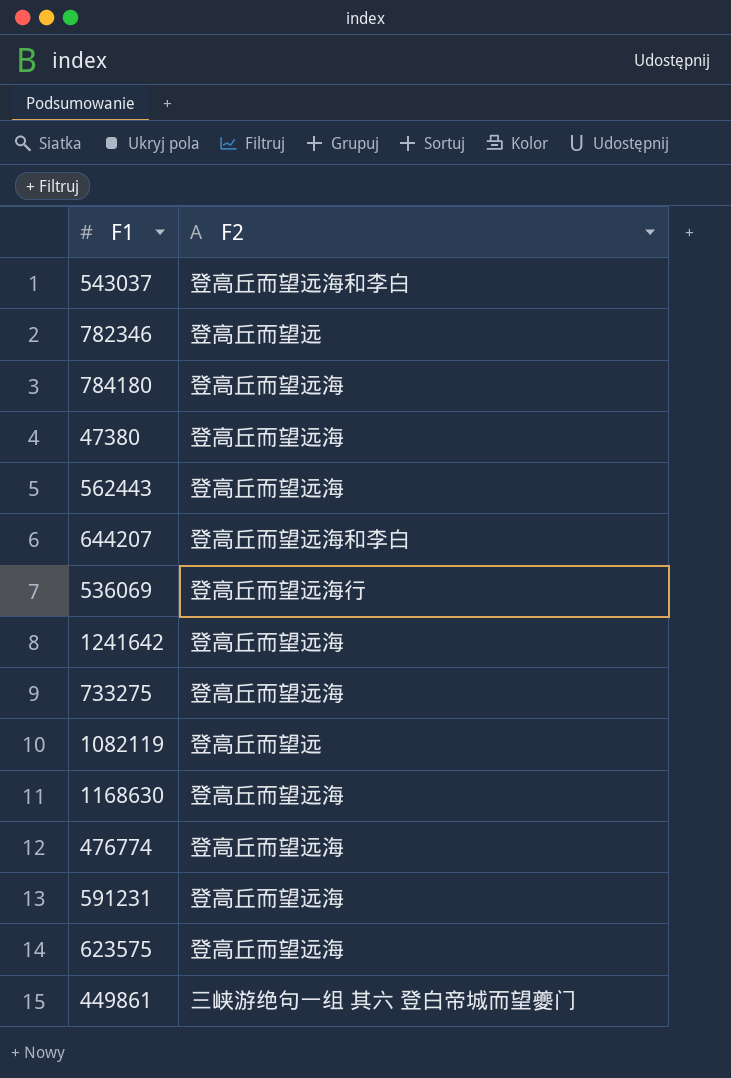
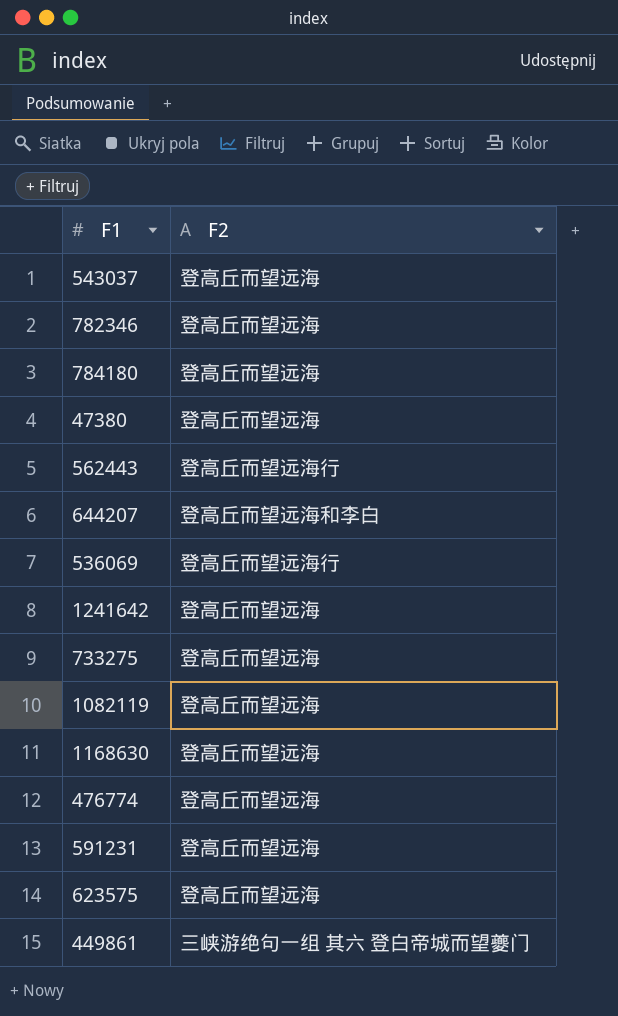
543037 | F2: 登高丘而望远海和李白 -> 登高丘而望远海
782346 | F2: 登高丘而望远 -> 登高丘而望远海
562443 | F2: 登高丘而望远海 -> 登高丘而望远海行
1082119 | F2: 登高丘而望远 -> 登高丘而望远海

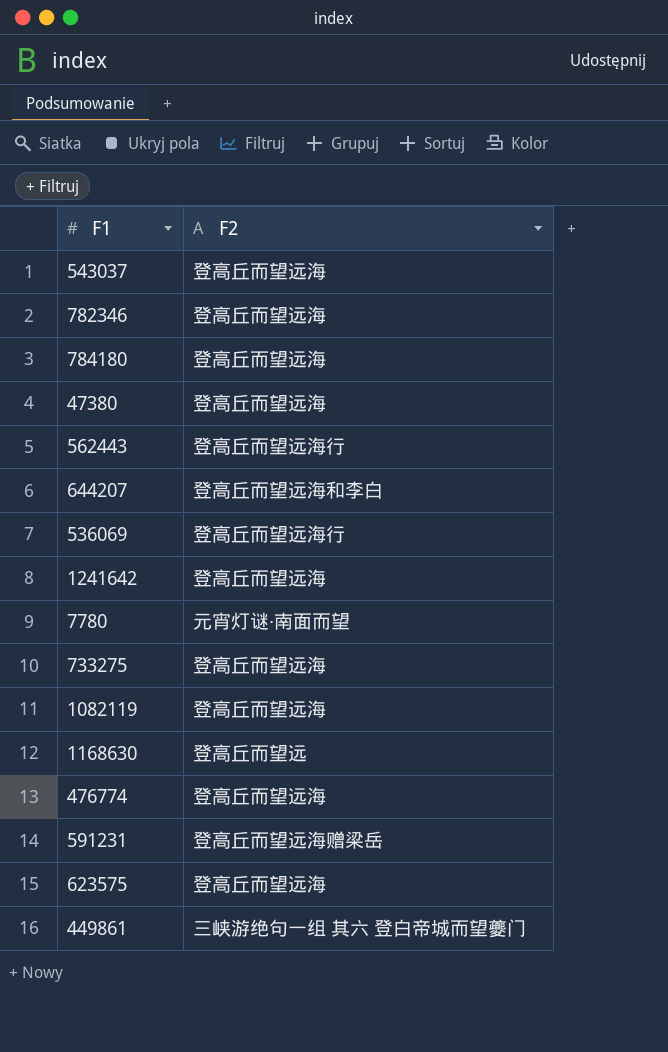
row 7780: none -> 元宵灯谜·南面而望
1168630 | F2: 登高丘而望远海 -> 登高丘而望远
591231 | F2: 登高丘而望远海 -> 登高丘而望远海赠梁岳

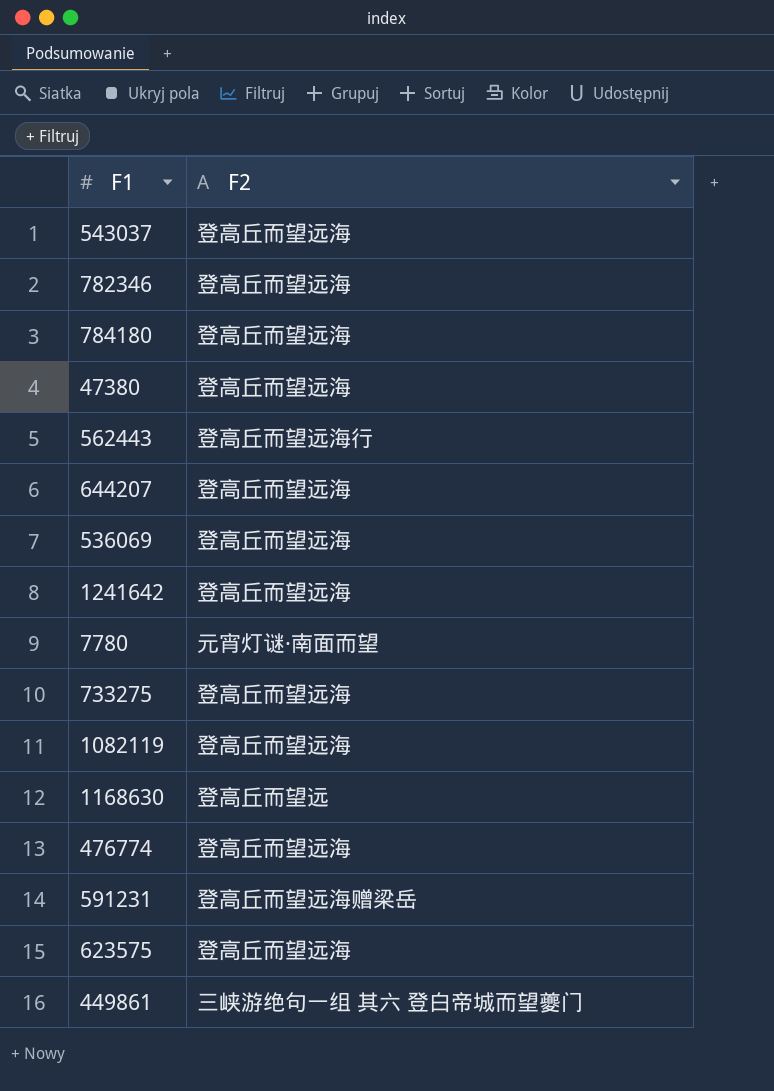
644207 | F2: 登高丘而望远海和李白 -> 登高丘而望远海
536069 | F2: 登高丘而望远海行 -> 登高丘而望远海

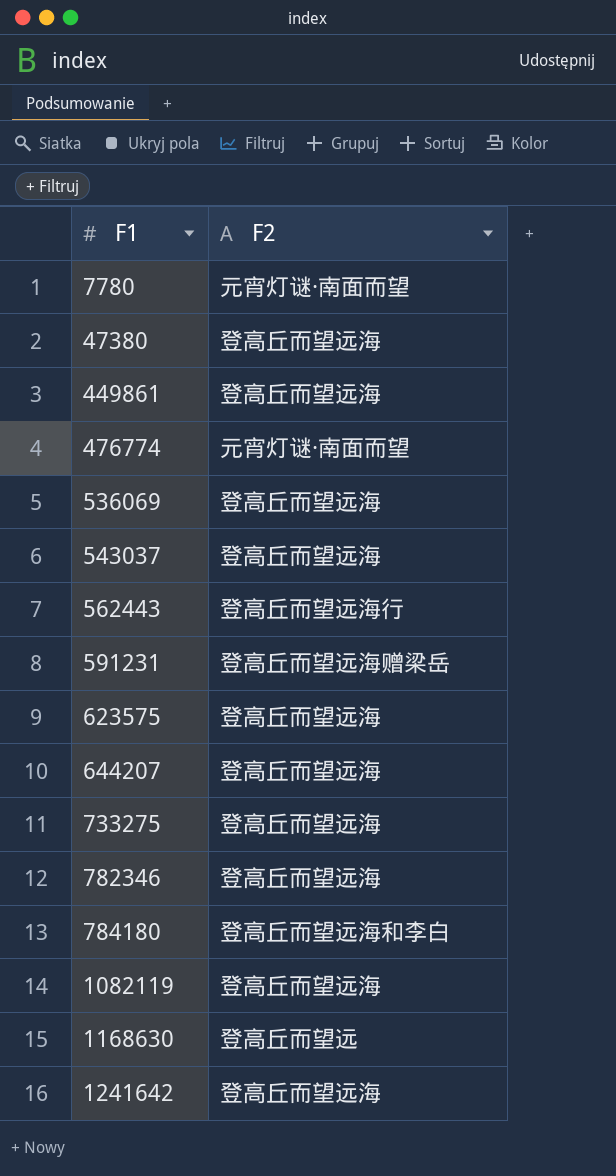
row order: none -> F1 ascending
449861 | F2: 三峡游绝句一组 其六 登白帝城而望夔门 -> 登高丘而望远海
476774 | F2: 登高丘而望远海 -> 元宵灯谜·南面而望
784180 | F2: 登高丘而望远海 -> 登高丘而望远海和李白

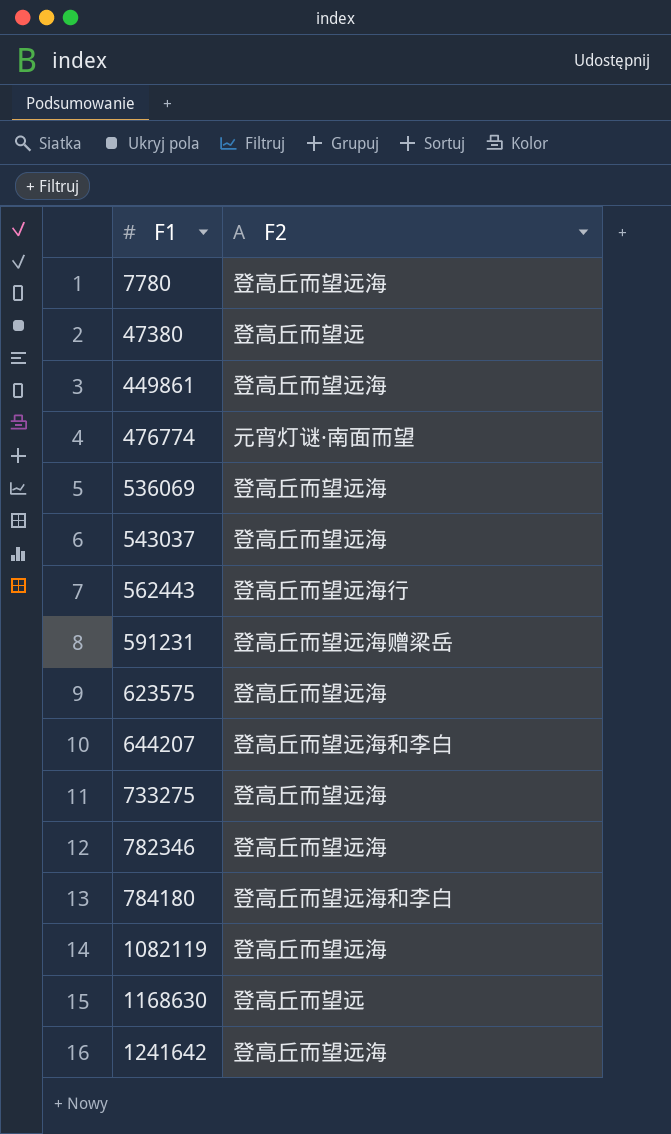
7780 | F2: 元宵灯谜·南面而望 -> 登高丘而望远海
47380 | F2: 登高丘而望远海 -> 登高丘而望远
644207 | F2: 登高丘而望远海 -> 登高丘而望远海和李白

